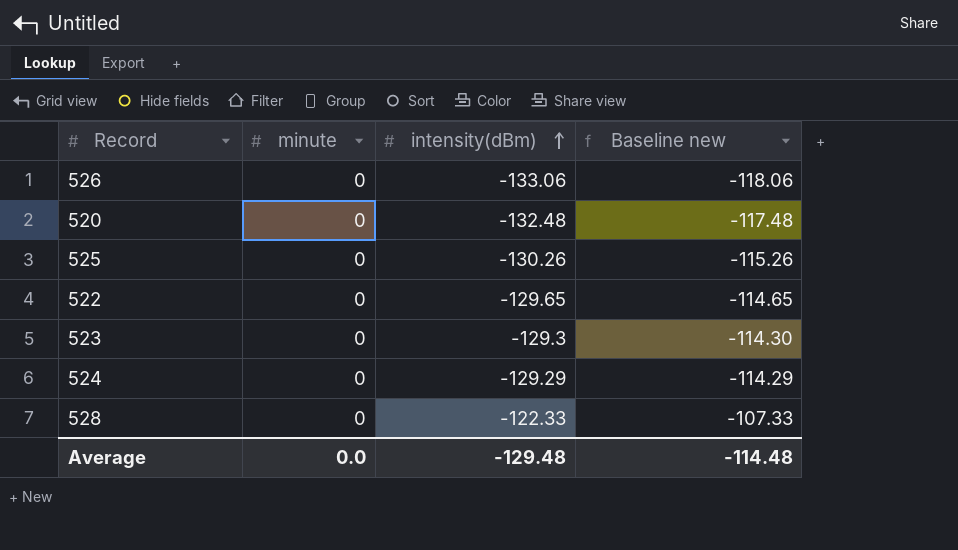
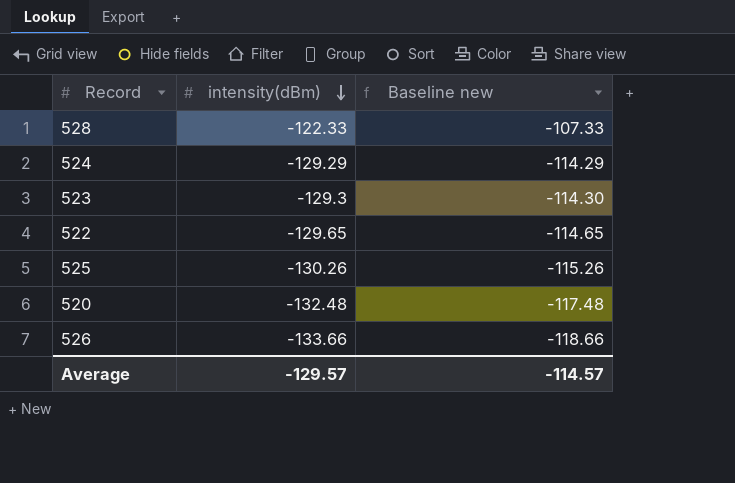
row order: intensity(dBm) ascending -> intensity(dBm) descending
column minute | position: 2 -> none
526 | intensity(dBm): -133.06 -> -133.66
526 | Baseline new: -118.06 -> -118.66
Average | intensity(dBm): -129.48 -> -129.57
Average | Baseline new: -114.48 -> -114.57

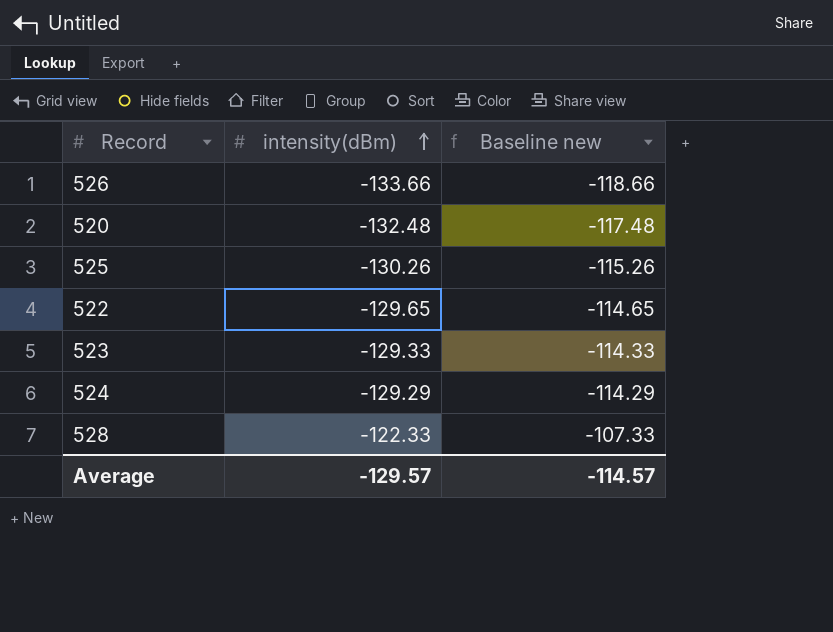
row order: intensity(dBm) descending -> intensity(dBm) ascending
523 | intensity(dBm): -129.3 -> -129.33
523 | Baseline new: -114.30 -> -114.33

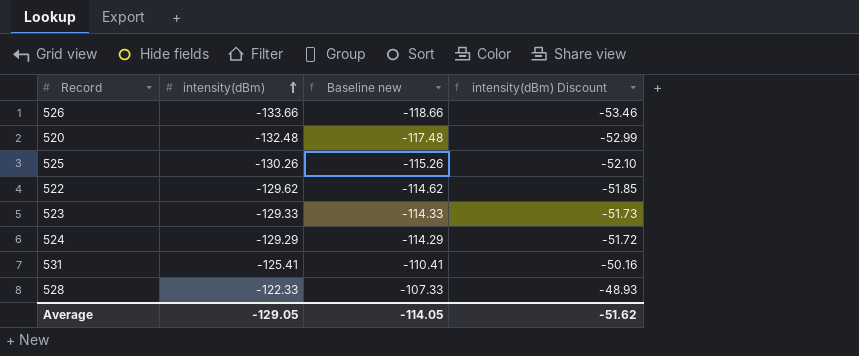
column intensity(dBm) Discount | formula: none -> [intensity(dBm)] * 0.4
522 | intensity(dBm): -129.65 -> -129.62
522 | Baseline new: -114.65 -> -114.62
row 531: none -> -125.41 | -110.41 | -50.16
Average | intensity(dBm): -129.57 -> -129.05
Average | Baseline new: -114.57 -> -114.05

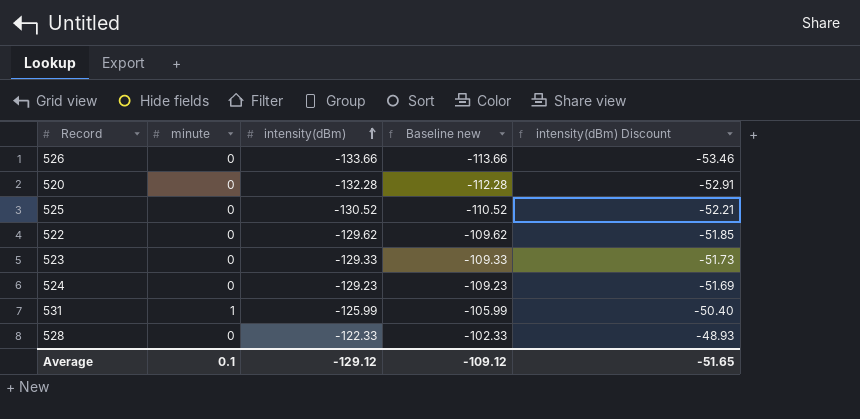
column minute | position: none -> 2
column Baseline new | formula: [intensity(dBm)] + 15 -> [intensity(dBm)] + 20
520 | intensity(dBm): -132.48 -> -132.28
520 | intensity(dBm) Discount: -52.99 -> -52.91
525 | intensity(dBm): -130.26 -> -130.52
525 | intensity(dBm) Discount: -52.10 -> -52.21
524 | intensity(dBm): -129.29 -> -129.23
524 | intensity(dBm) Discount: -51.72 -> -51.69
531 | intensity(dBm): -125.41 -> -125.99
531 | intensity(dBm) Discount: -50.16 -> -50.40
Average | intensity(dBm): -129.05 -> -129.12
Average | Baseline new: -114.05 -> -109.12
Average | intensity(dBm) Discount: -51.62 -> -51.65

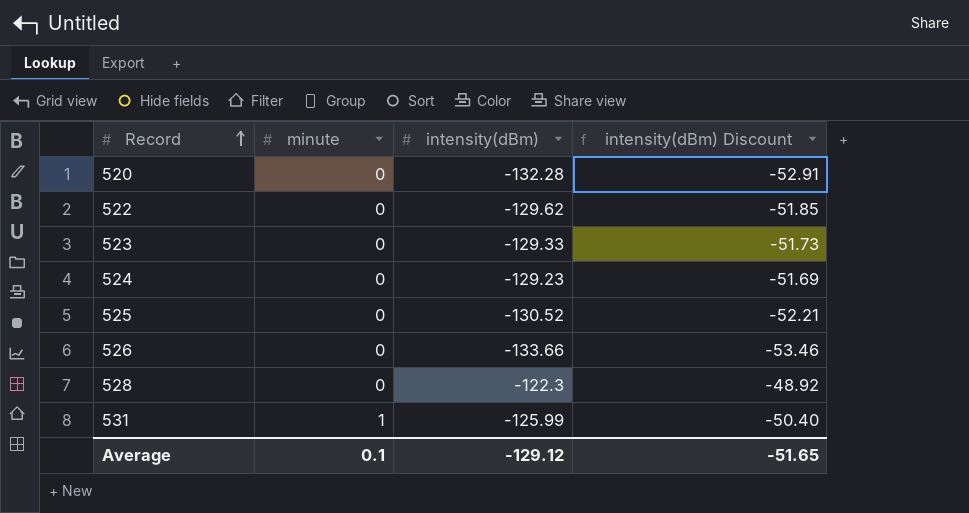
row order: intensity(dBm) ascending -> Record ascending
column Baseline new | formula: [intensity(dBm)] + 20 -> none
528 | intensity(dBm): -122.33 -> -122.3
528 | intensity(dBm) Discount: -48.93 -> -48.92

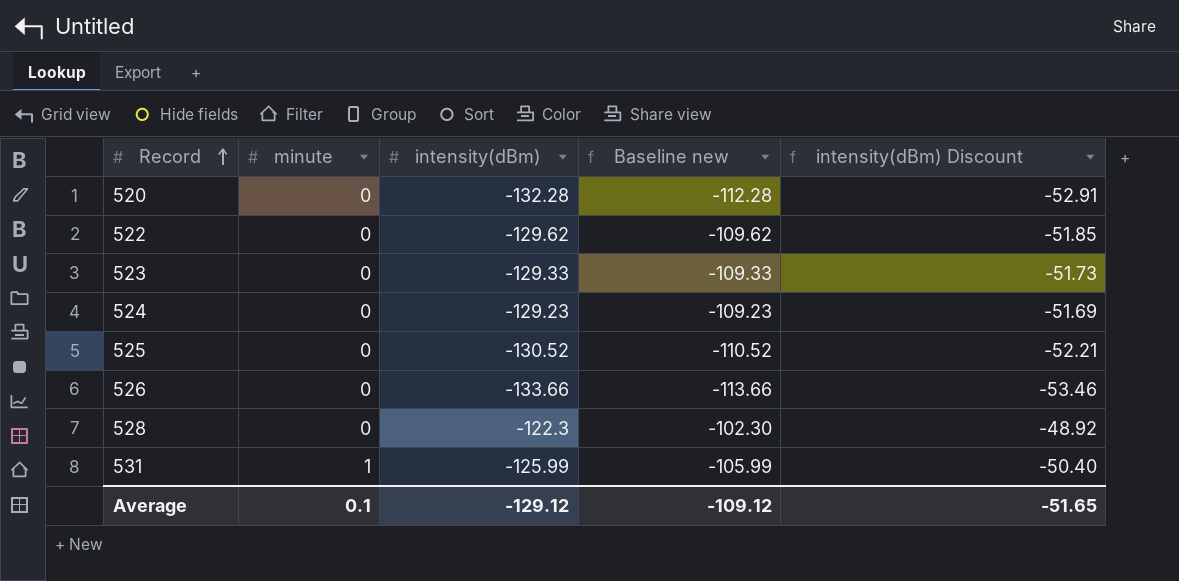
column Baseline new | formula: none -> [intensity(dBm)] + 20

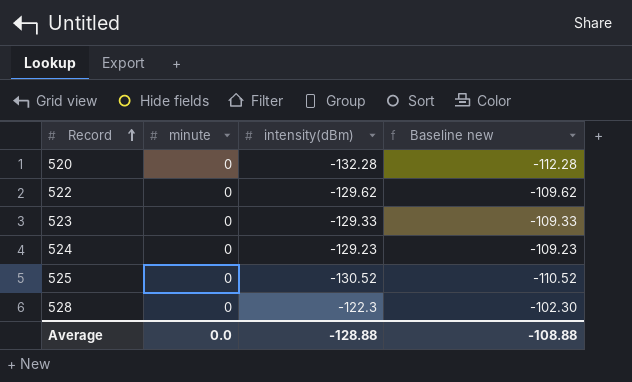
column intensity(dBm) Discount | formula: [intensity(dBm)] * 0.4 -> none
row 526: 0 | -133.66 | -113.66 | -53.46 -> none
row 531: 1 | -125.99 | -105.99 | -50.40 -> none
Average | minute: 0.1 -> 0.0
Average | intensity(dBm): -129.12 -> -128.88
Average | Baseline new: -109.12 -> -108.88

